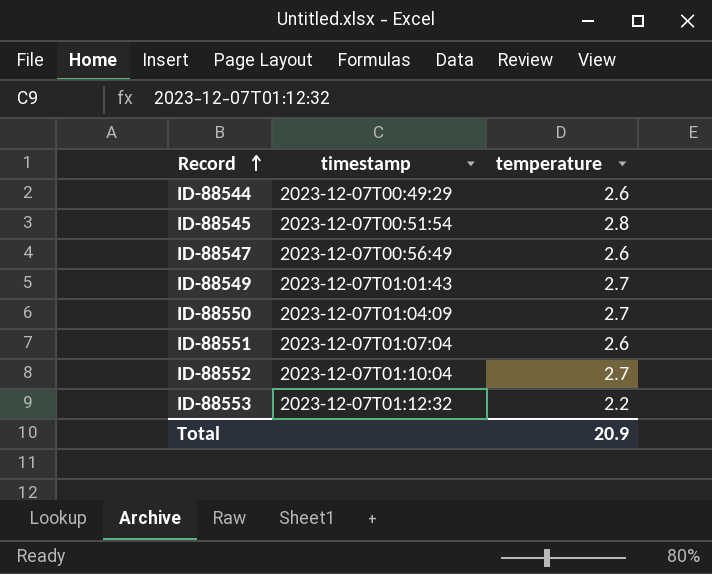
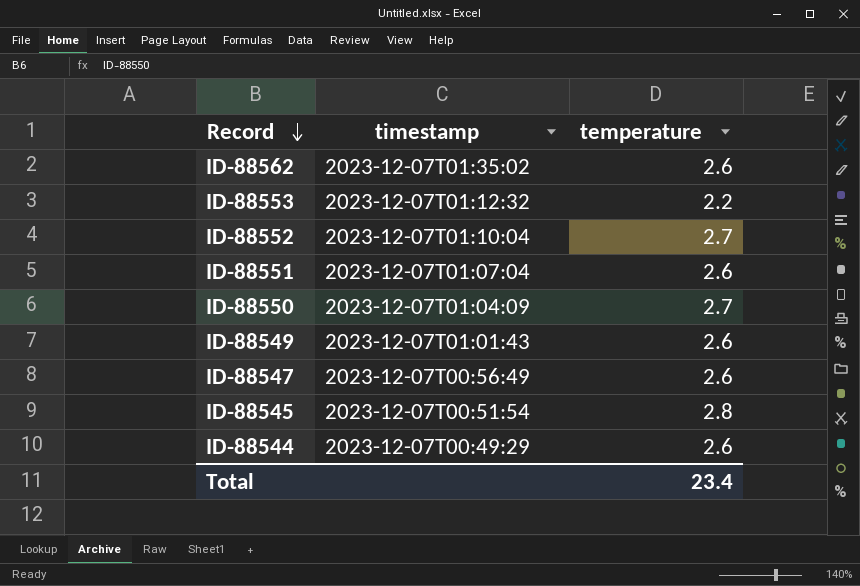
row order: Record ascending -> Record descending
row ID-88562: none -> 2023-12-07T01:35:02 | 2.6
ID-88549 | temperature: 2.7 -> 2.6
Total | temperature: 20.9 -> 23.4

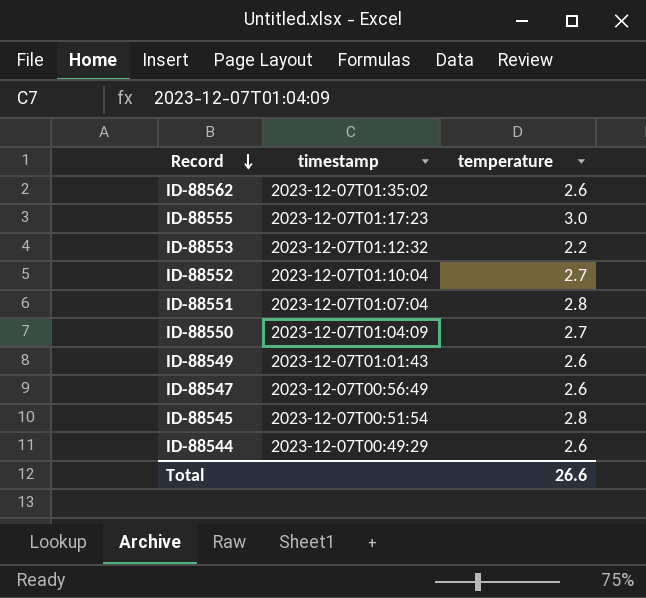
row ID-88555: none -> 2023-12-07T01:17:23 | 3.0
ID-88551 | temperature: 2.6 -> 2.8
Total | temperature: 23.4 -> 26.6

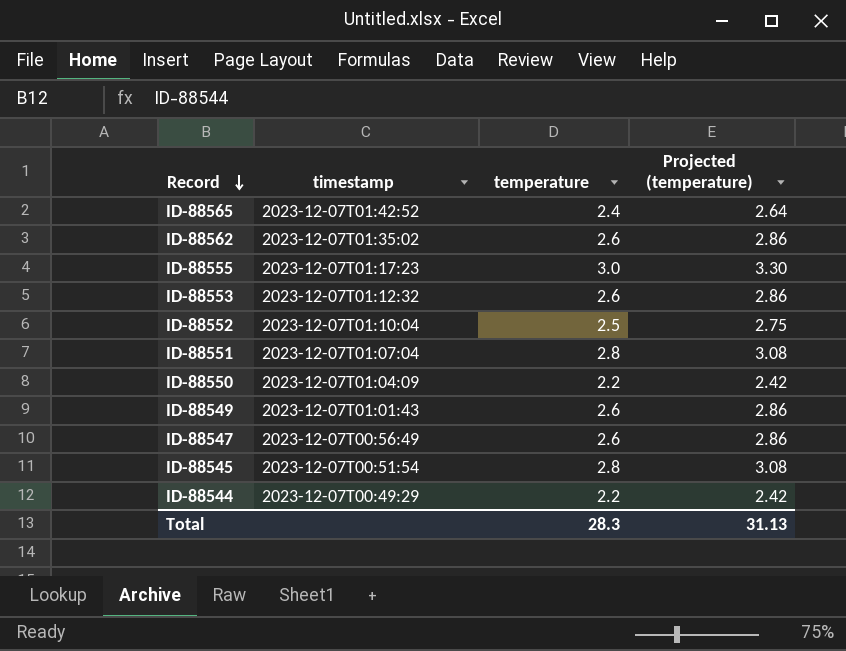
column Projected (temperature) | formula: none -> [temperature] * 1.1
row ID-88565: none -> 2023-12-07T01:42:52 | 2.4 | 2.64
ID-88553 | temperature: 2.2 -> 2.6
ID-88552 | temperature: 2.7 -> 2.5
ID-88550 | temperature: 2.7 -> 2.2
ID-88544 | temperature: 2.6 -> 2.2
Total | temperature: 26.6 -> 28.3

